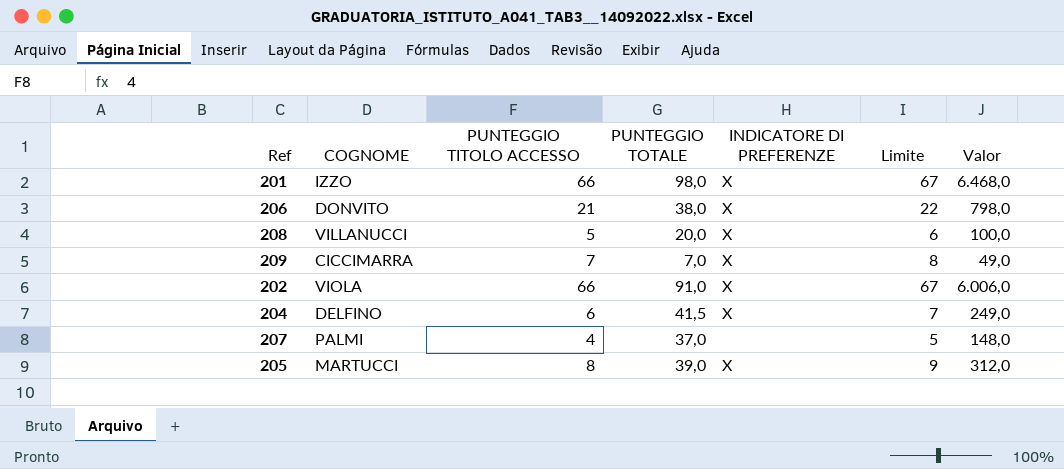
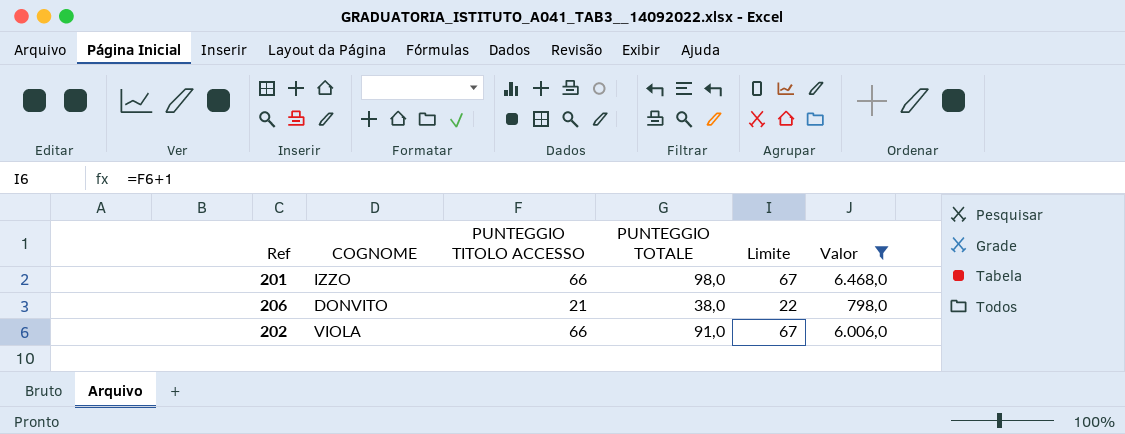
filter: none -> Valor >= 798,0
column INDICATORE DI PREFERENZE | position: 5 -> none

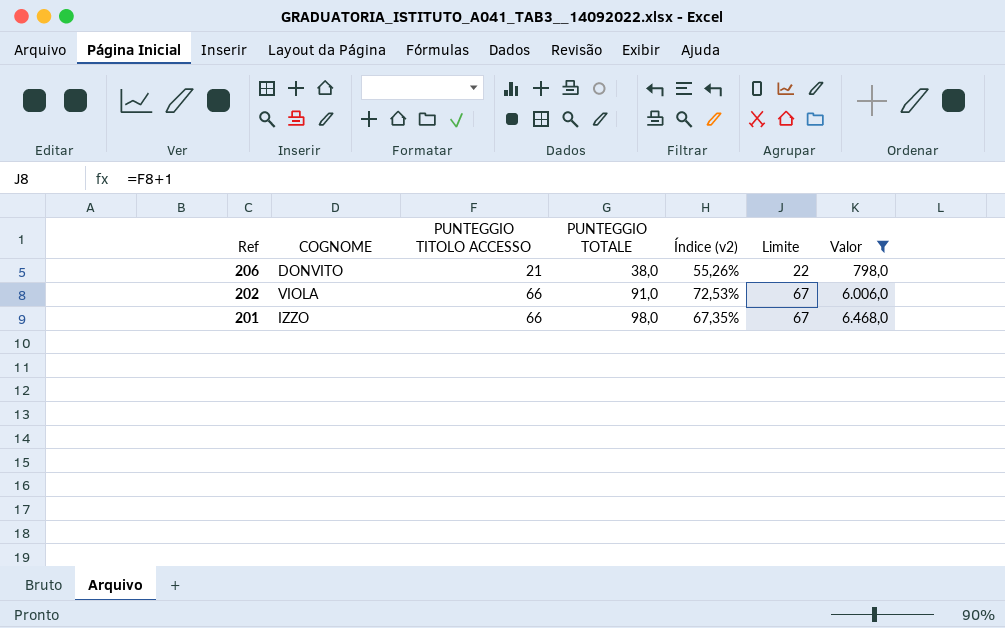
row order: none -> Ref descending
column Índice (v2) | formula: none -> [PUNTEGGIO TITOLO ACCESSO] / [PUNTEGGIO TOTALE]

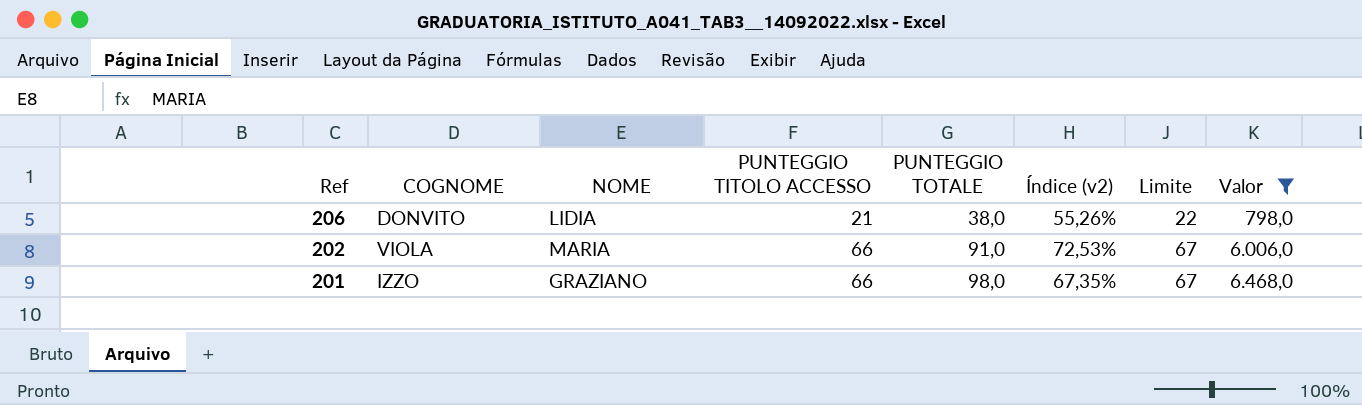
column NOME | position: none -> 3

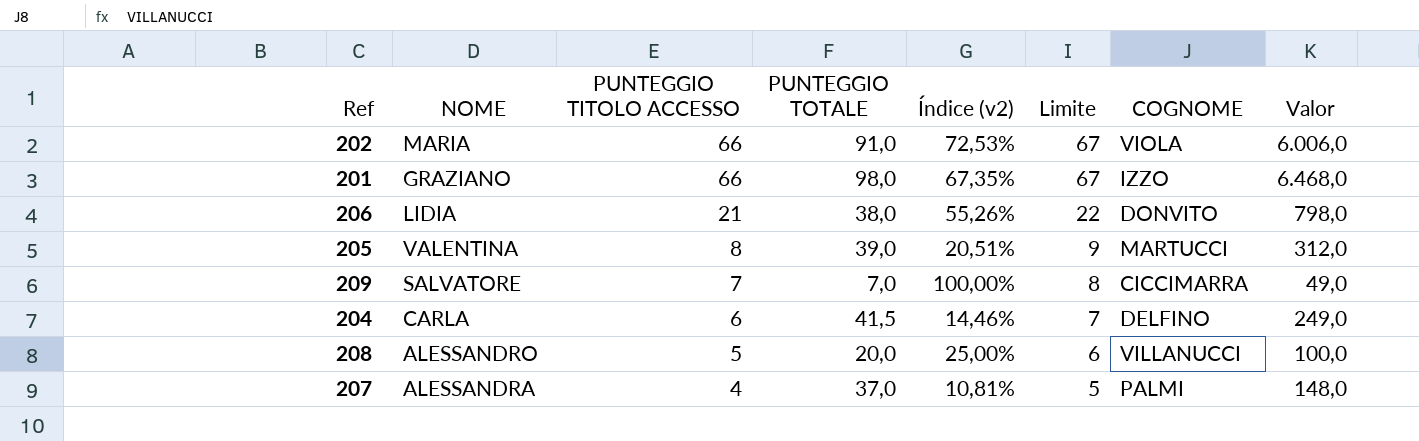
filter: Valor >= 798,0 -> none
row order: Ref descending -> PUNTEGGIO TITOLO ACCESSO descending
column COGNOME | position: 2 -> 7

